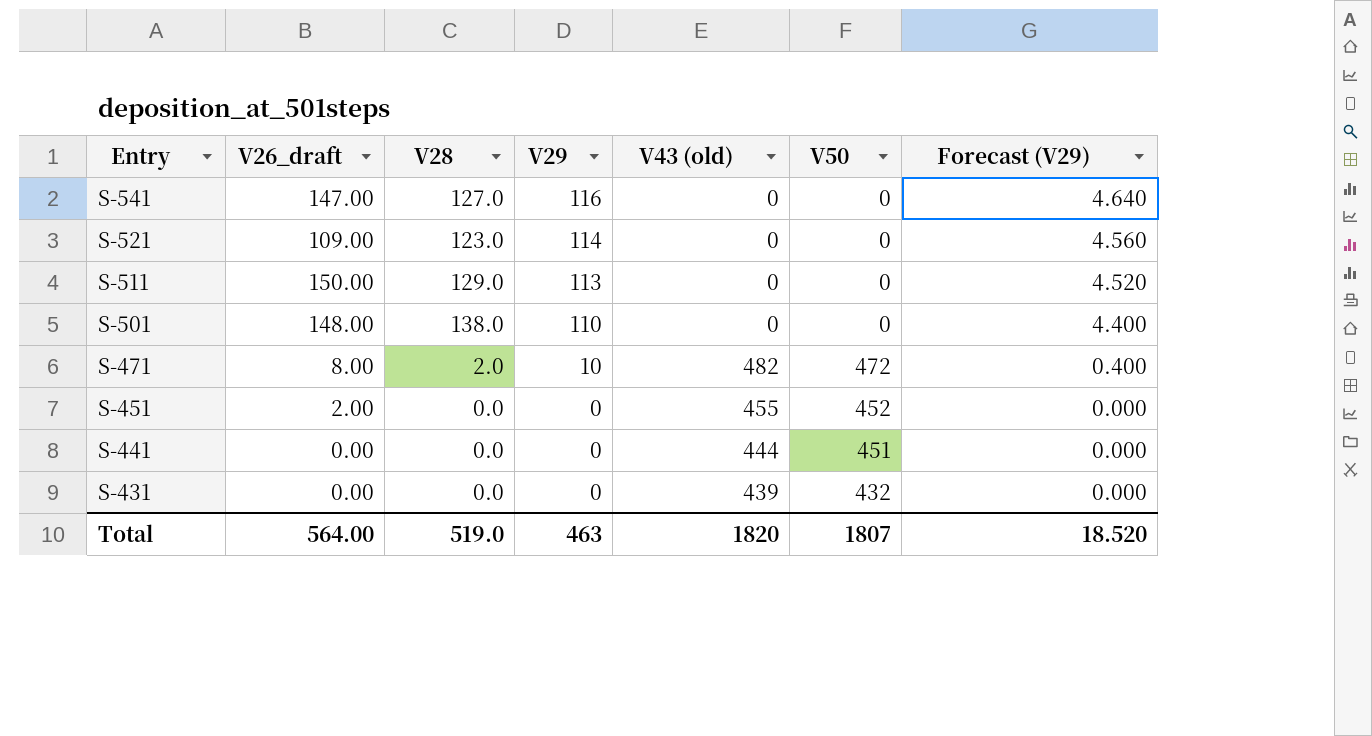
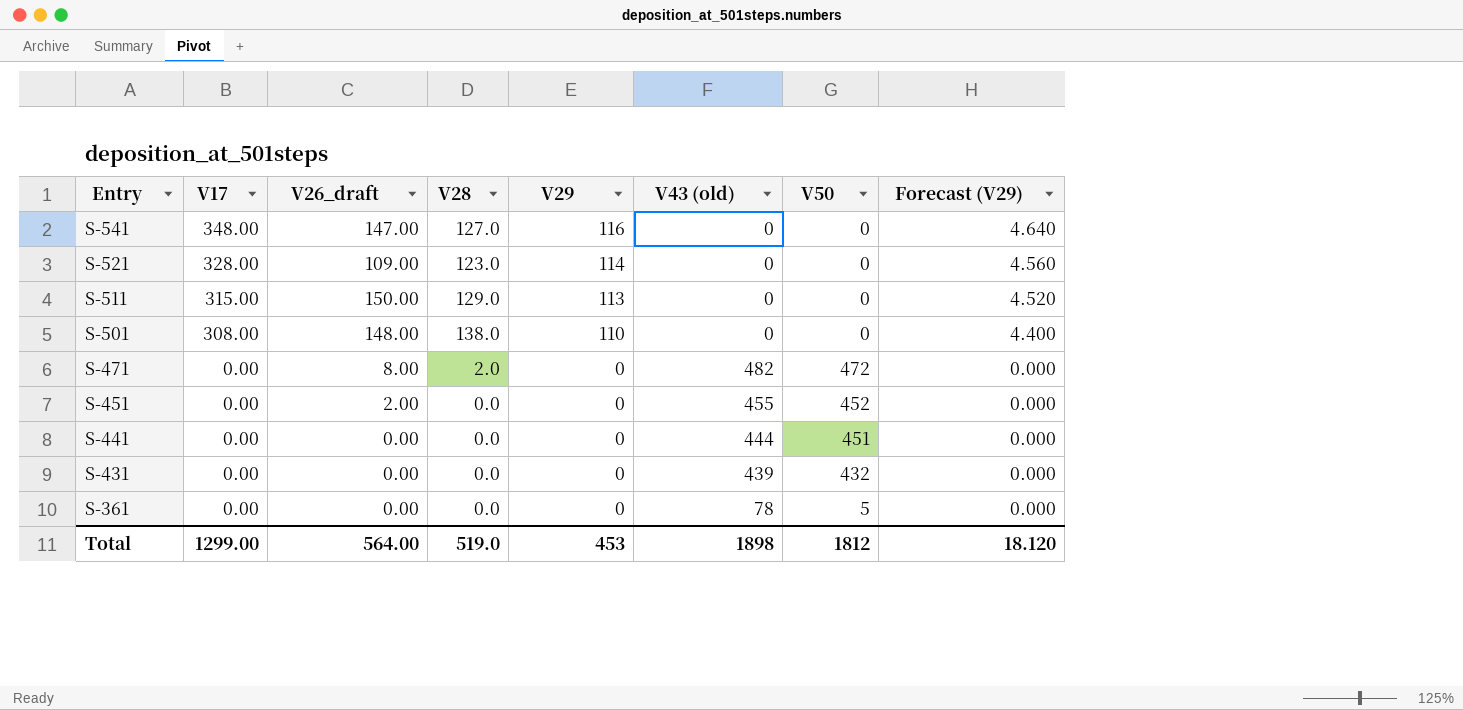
column V17 | position: none -> 2
S-471 | V29: 10 -> 0
S-471 | Forecast (V29): 0.400 -> 0.000
row S-361: none -> 0.00 | 0.00 | 0.0 | 0 | 78 | 5 | 0.000
Total | V29: 463 -> 453
Total | V43 (old): 1820 -> 1898
Total | V50: 1807 -> 1812
Total | Forecast (V29): 18.520 -> 18.120

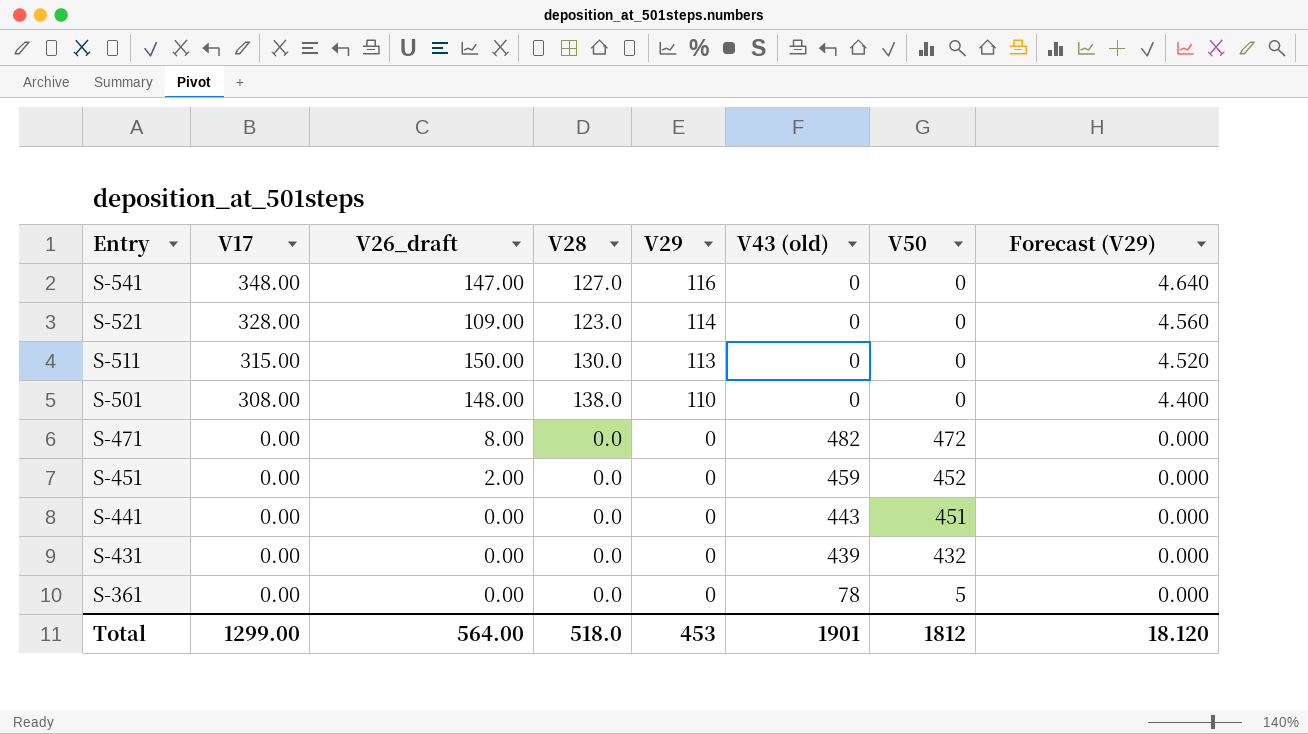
S-511 | V28: 129.0 -> 130.0
S-471 | V28: 2.0 -> 0.0
S-451 | V43 (old): 455 -> 459
S-441 | V43 (old): 444 -> 443
Total | V28: 519.0 -> 518.0
Total | V43 (old): 1898 -> 1901

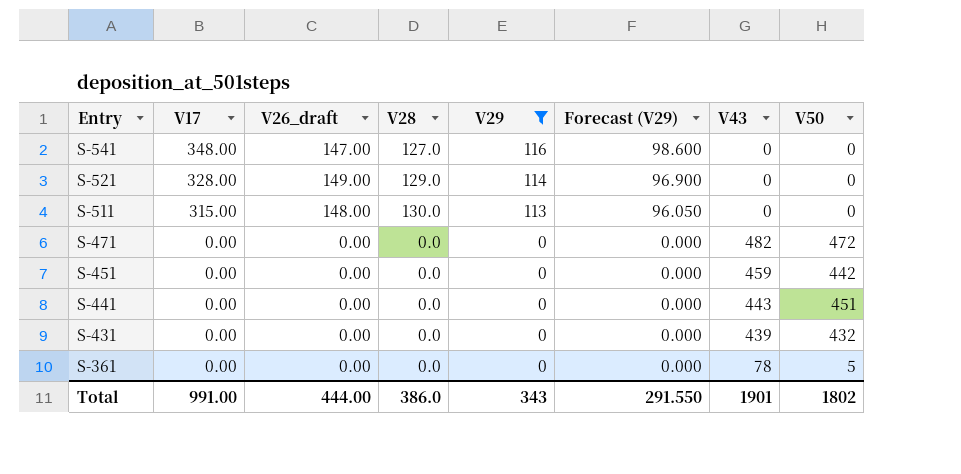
filter: none -> V29 != 110
column Forecast (V29) | formula: [V29] * 0.04 -> [V29] * 0.85
column Forecast (V29) | position: 8 -> 6
column name: V43 (old) -> V43
S-521 | V26_draft: 109.00 -> 149.00
S-521 | V28: 123.0 -> 129.0
S-511 | V26_draft: 150.00 -> 148.00
S-471 | V26_draft: 8.00 -> 0.00
S-451 | V26_draft: 2.00 -> 0.00
S-451 | V50: 452 -> 442
Total | V17: 1299.00 -> 991.00
Total | V26_draft: 564.00 -> 444.00
Total | V28: 518.0 -> 386.0
Total | V29: 453 -> 343
Total | Forecast (V29): 18.120 -> 291.550
Total | V50: 1812 -> 1802

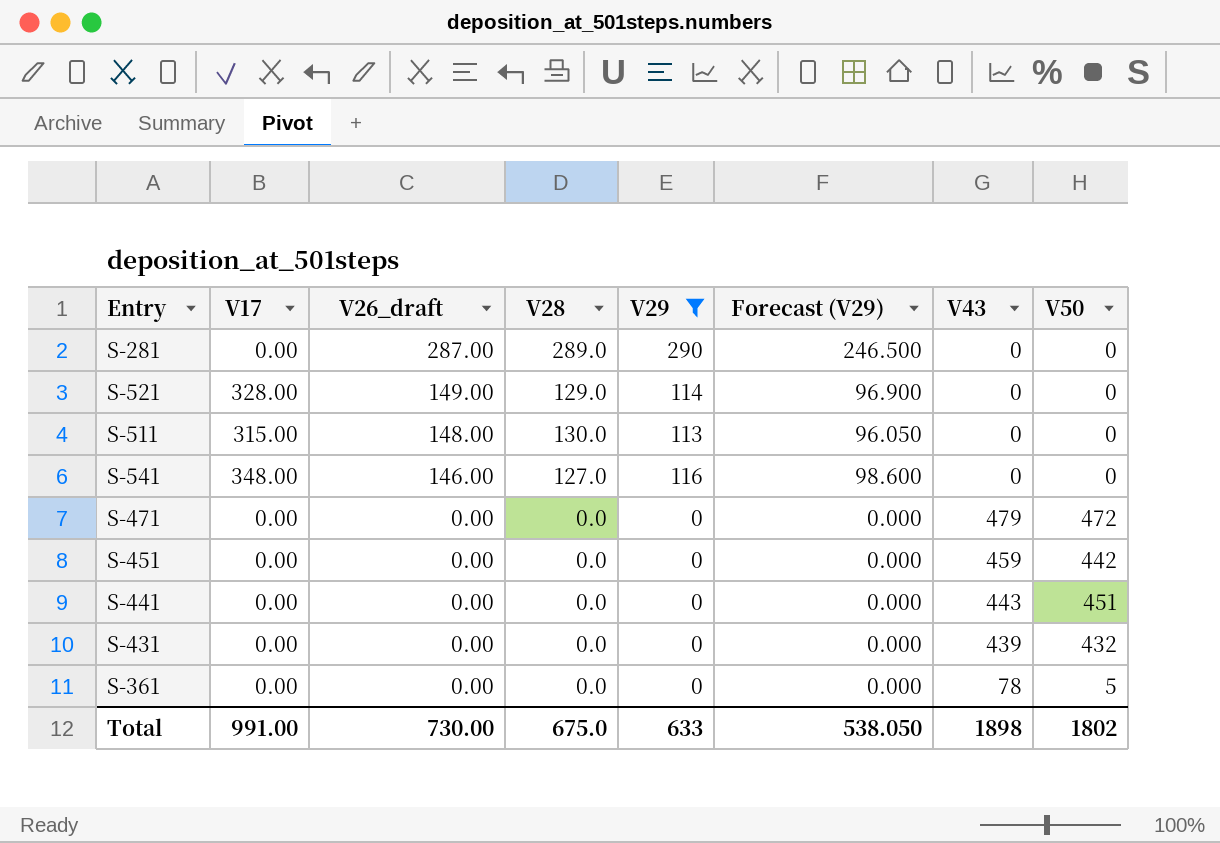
row order: Entry descending -> V26_draft descending
row S-281: none -> 0.00 | 287.00 | 289.0 | 290 | 246.500 | 0 | 0
S-541 | V26_draft: 147.00 -> 146.00
S-471 | V43: 482 -> 479
Total | V26_draft: 444.00 -> 730.00
Total | V28: 386.0 -> 675.0
Total | V29: 343 -> 633
Total | Forecast (V29): 291.550 -> 538.050
Total | V43: 1901 -> 1898

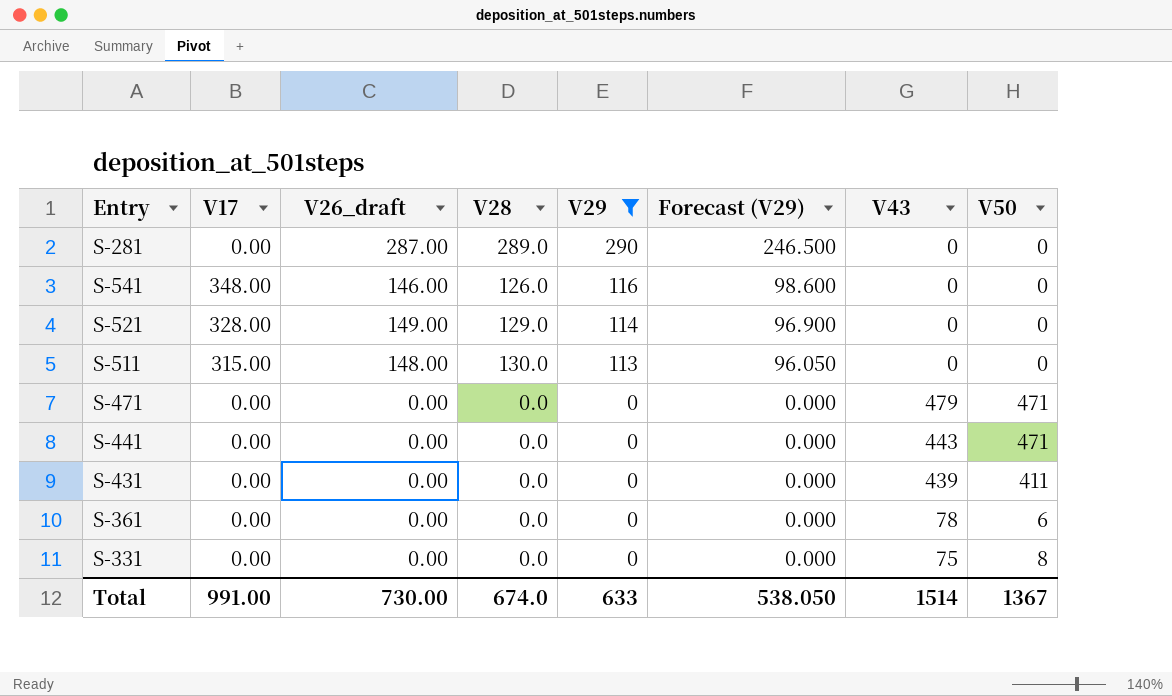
row order: V26_draft descending -> V29 descending
row S-451: 0.00 | 0.00 | 0.0 | 0 | 0.000 | 459 | 442 -> none
S-541 | V28: 127.0 -> 126.0
S-471 | V50: 472 -> 471
S-441 | V50: 451 -> 471
S-431 | V50: 432 -> 411
S-361 | V50: 5 -> 6
row S-331: none -> 0.00 | 0.00 | 0.0 | 0 | 0.000 | 75 | 8
Total | V28: 675.0 -> 674.0
Total | V43: 1898 -> 1514
Total | V50: 1802 -> 1367

